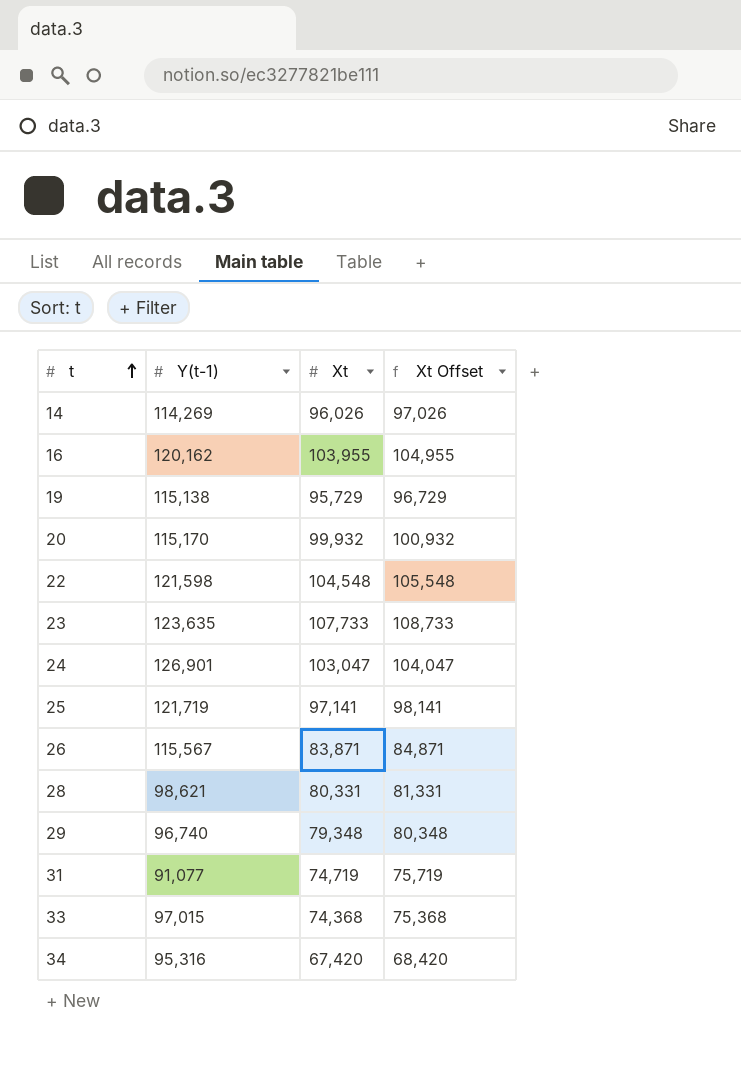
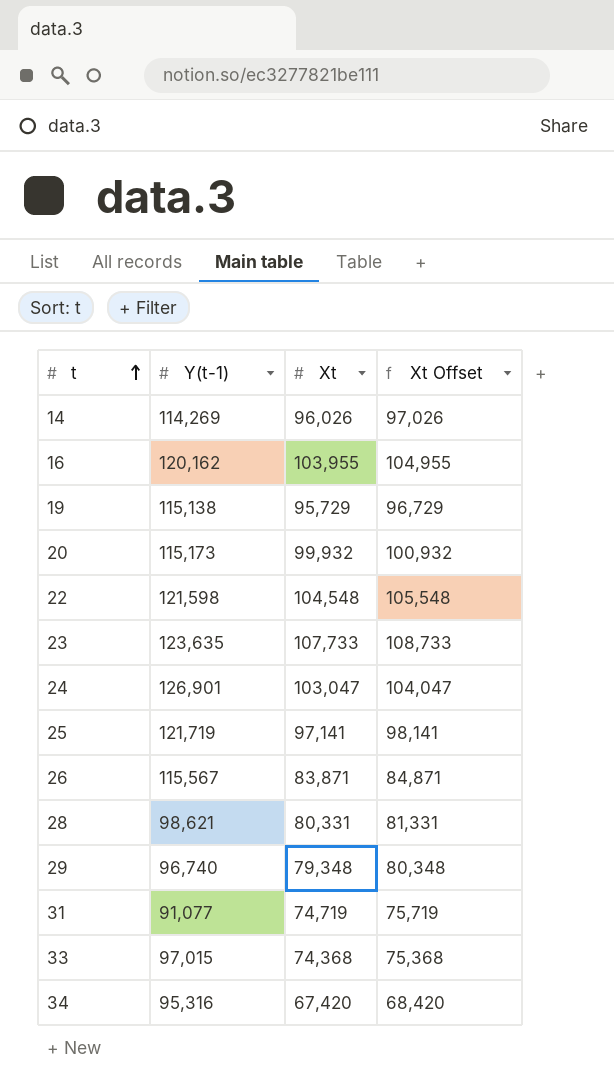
20 | Y(t-1): 115,170 -> 115,173

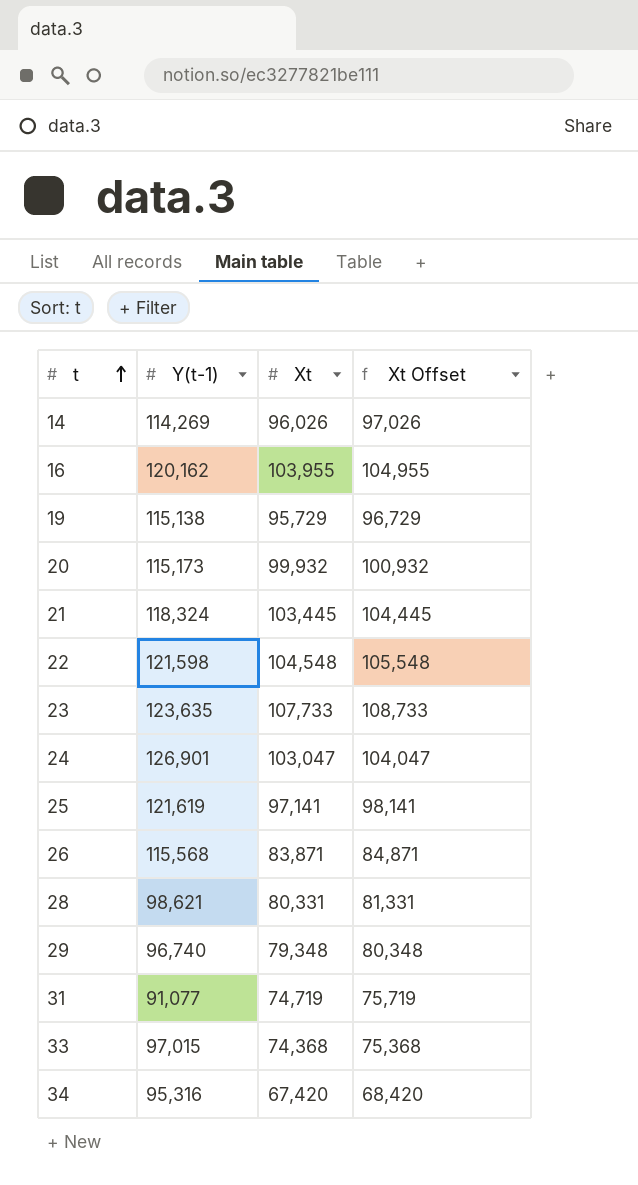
row 21: none -> 118,324 | 103,445 | 104,445
25 | Y(t-1): 121,719 -> 121,619
26 | Y(t-1): 115,567 -> 115,568

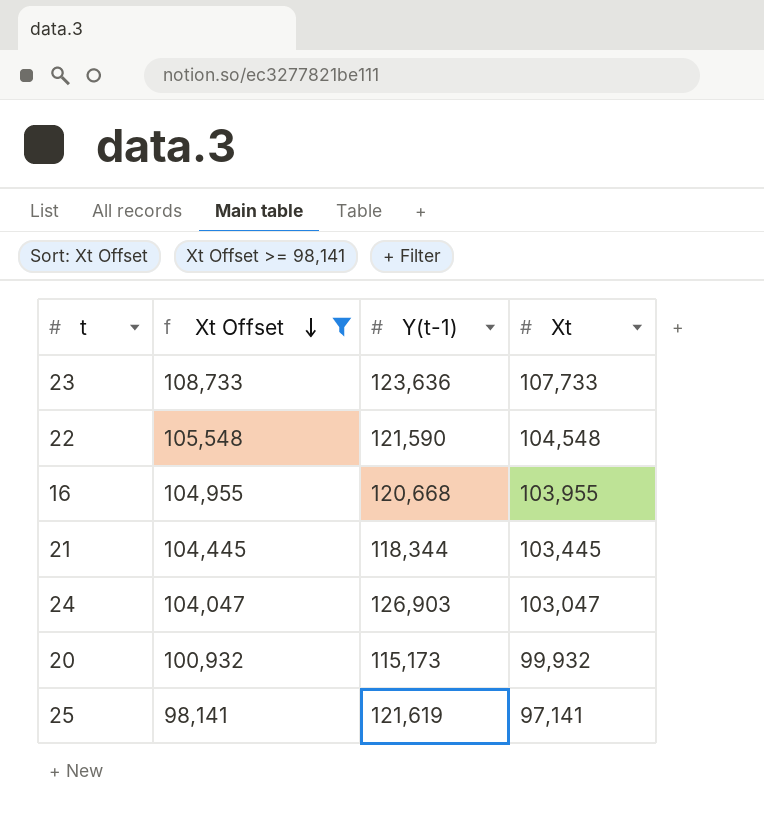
filter: none -> Xt Offset >= 98,141
row order: t ascending -> Xt Offset descending
column Xt Offset | position: 4 -> 2
23 | Y(t-1): 123,635 -> 123,636
22 | Y(t-1): 121,598 -> 121,590
16 | Y(t-1): 120,162 -> 120,668
21 | Y(t-1): 118,324 -> 118,344
24 | Y(t-1): 126,901 -> 126,903

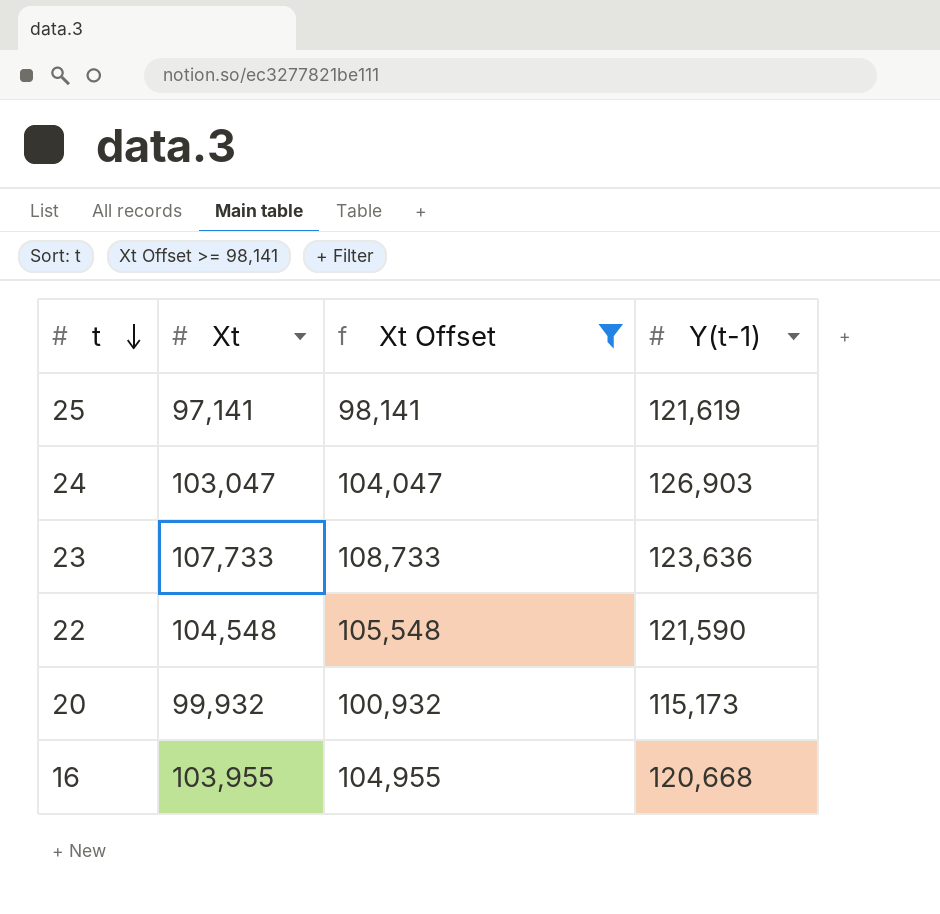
row order: Xt Offset descending -> t descending
column Xt | position: 4 -> 2
row 21: 104,445 | 118,344 | 103,445 -> none

